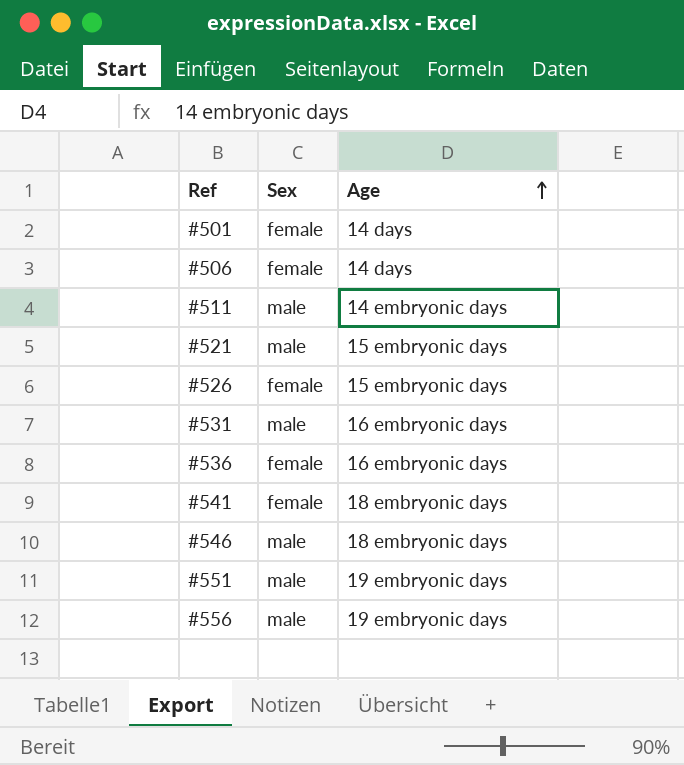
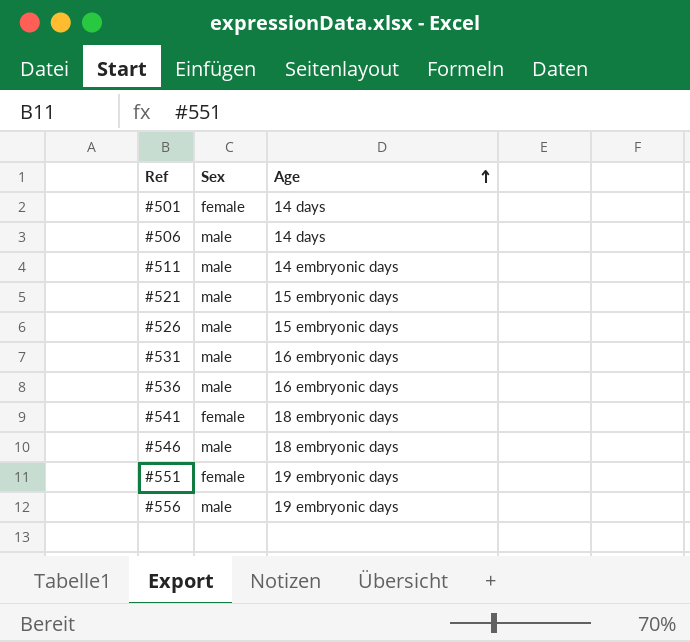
#506 | Sex: female -> male
#526 | Sex: female -> male
#536 | Sex: female -> male
#551 | Sex: male -> female

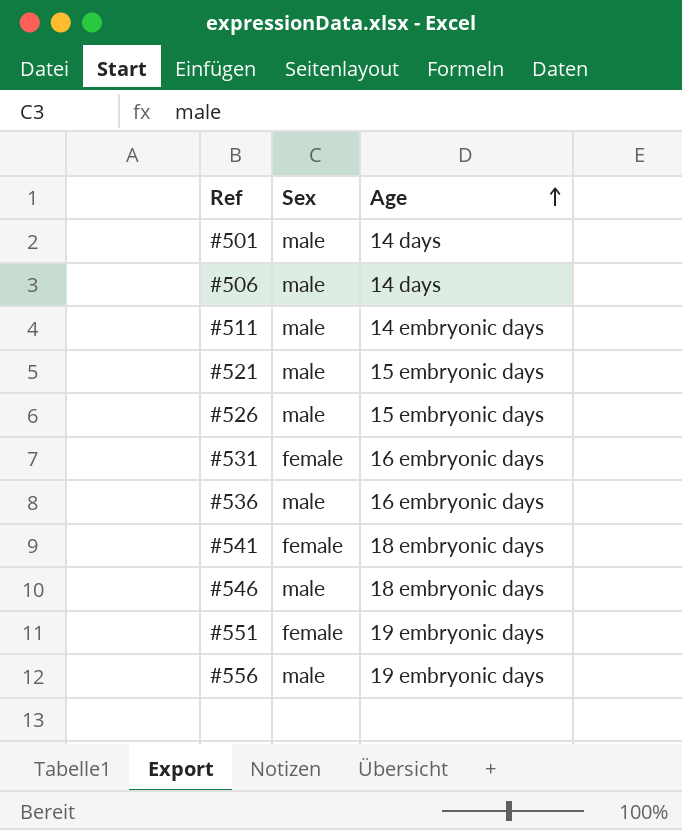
#501 | Sex: female -> male
#531 | Sex: male -> female

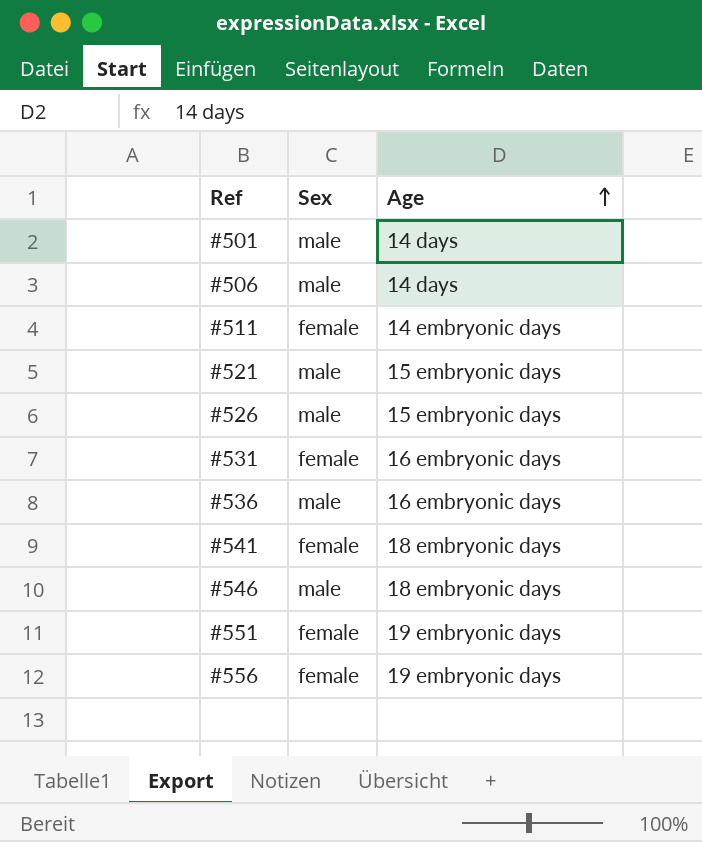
#511 | Sex: male -> female
#556 | Sex: male -> female

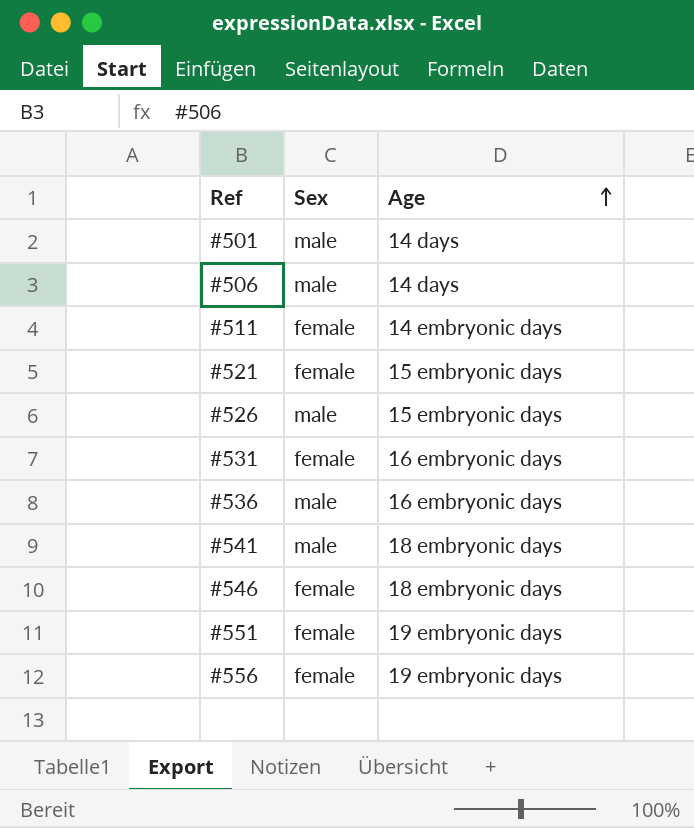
#521 | Sex: male -> female
#541 | Sex: female -> male
#546 | Sex: male -> female

